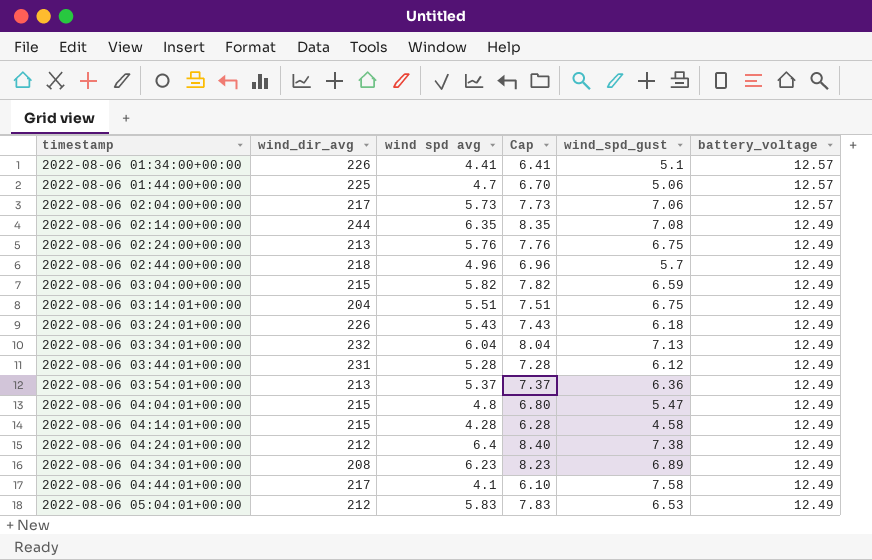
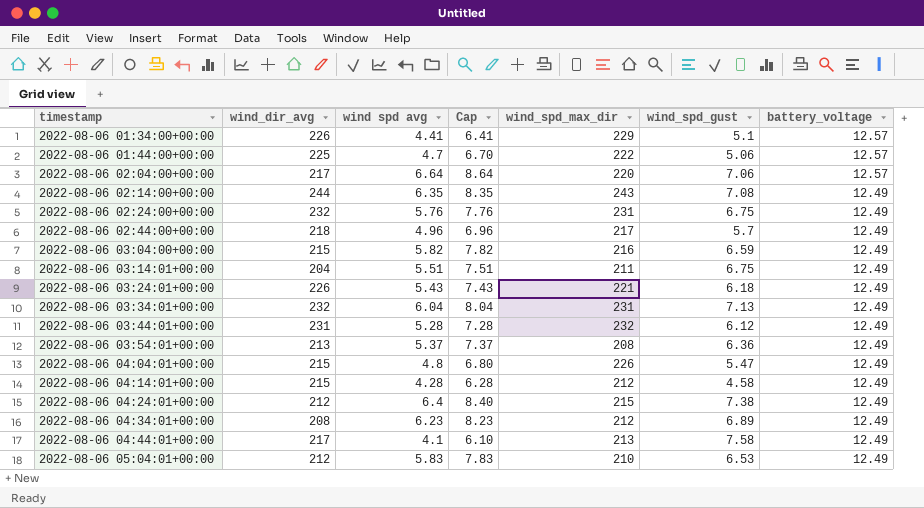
column wind_spd_max_dir | position: none -> 5
2022-08-06 02:04:00+00:00 | wind spd avg: 5.73 -> 6.64
2022-08-06 02:04:00+00:00 | Cap: 7.73 -> 8.64
2022-08-06 02:24:00+00:00 | wind_dir_avg: 213 -> 232

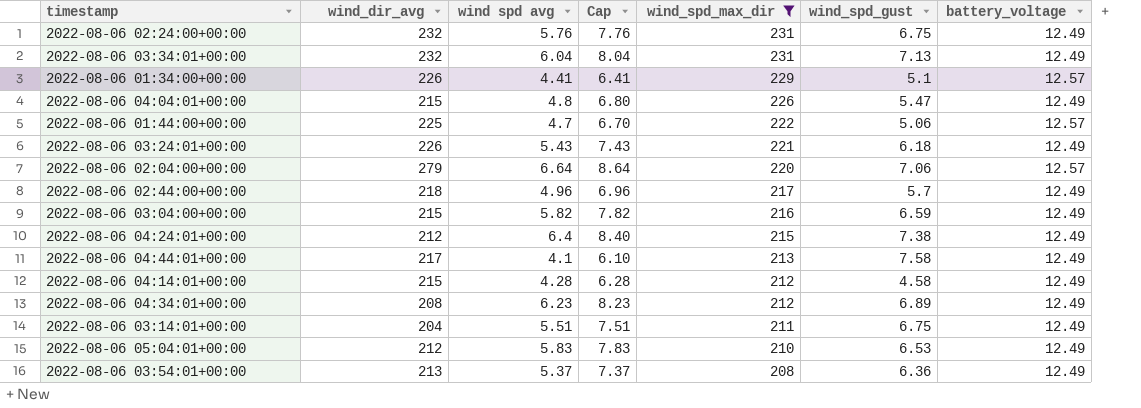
filter: none -> wind_spd_max_dir <= 231
row order: timestamp ascending -> wind_spd_max_dir descending
2022-08-06 02:04:00+00:00 | wind_dir_avg: 217 -> 279

